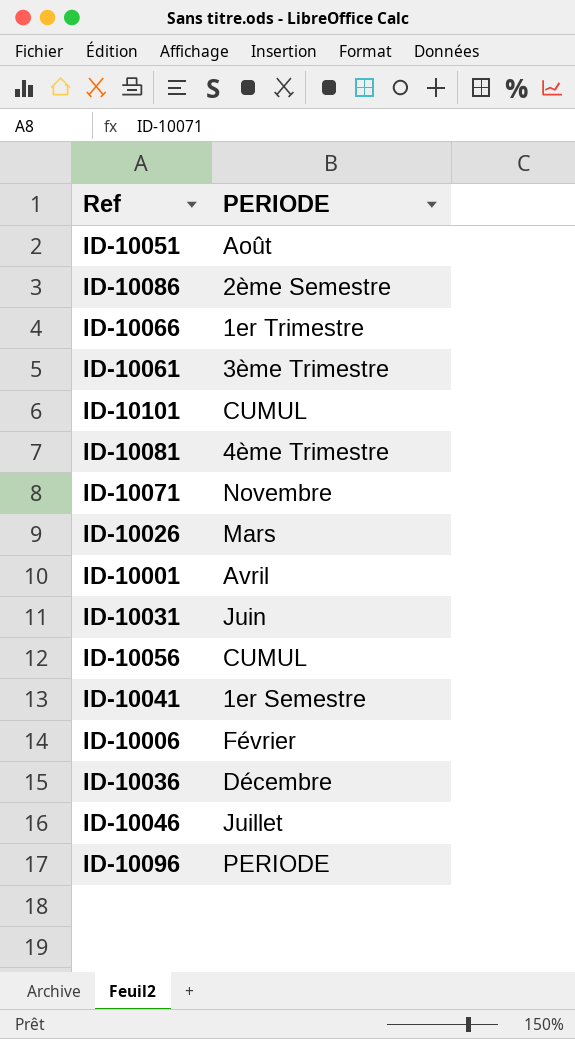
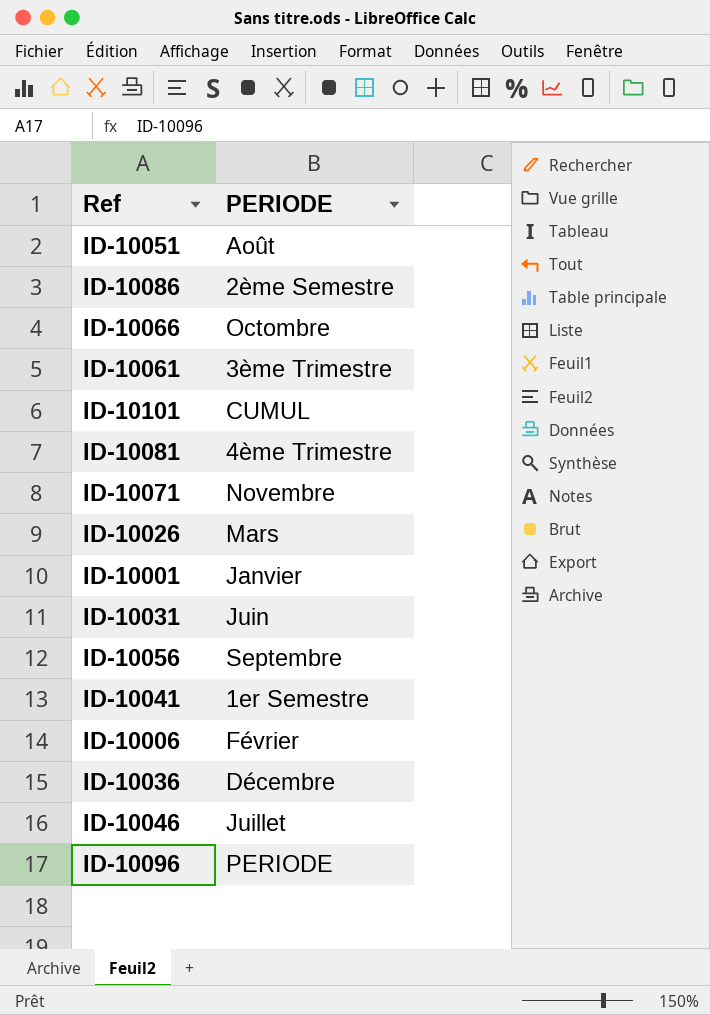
ID-10066 | PERIODE: 1er Trimestre -> Octombre
ID-10001 | PERIODE: Avril -> Janvier
ID-10056 | PERIODE: CUMUL -> Septembre

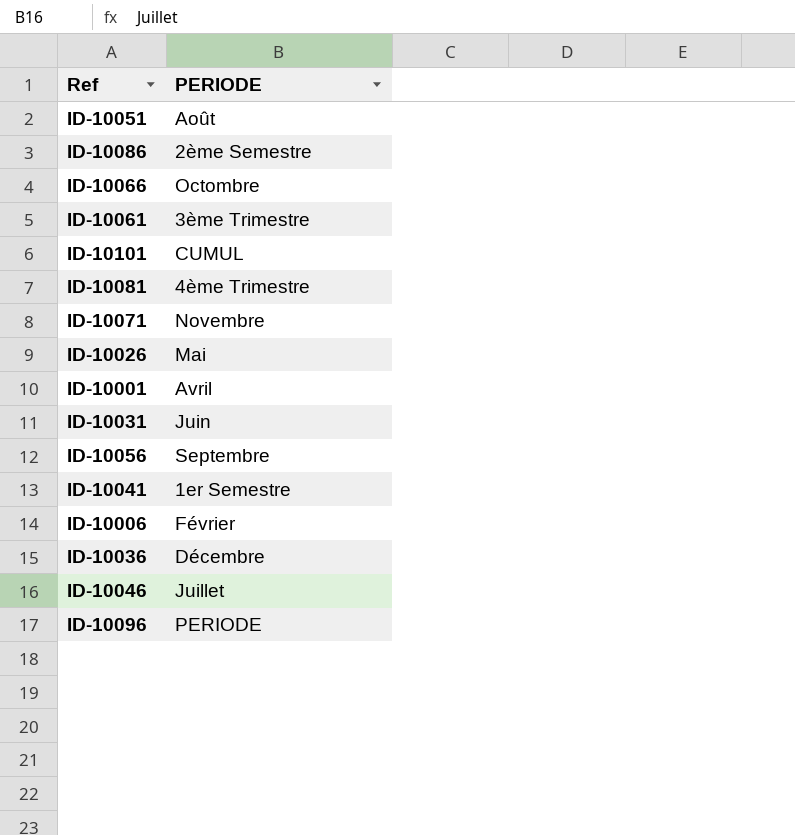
ID-10026 | PERIODE: Mars -> Mai
ID-10001 | PERIODE: Janvier -> Avril

